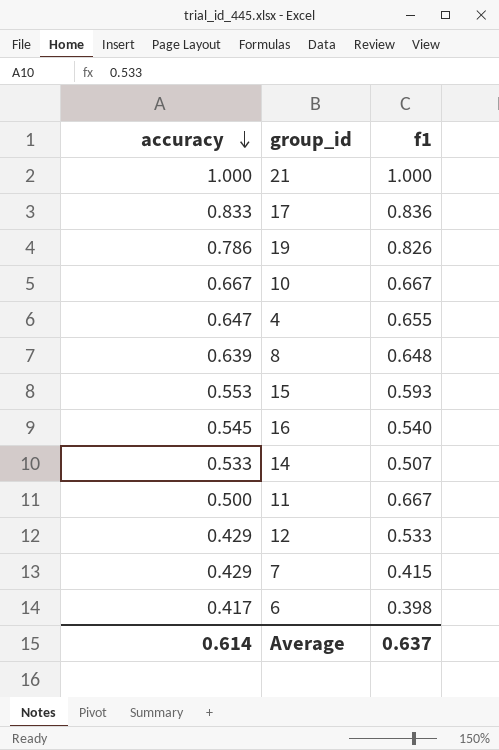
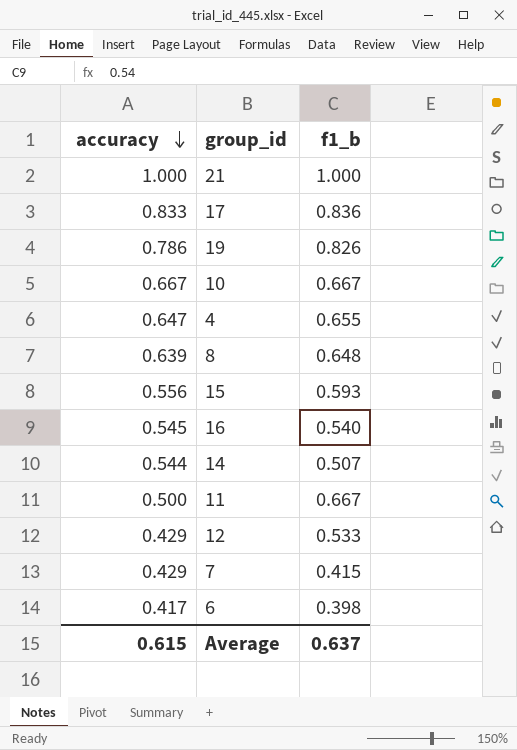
column name: f1 -> f1_b
15 | accuracy: 0.553 -> 0.556
14 | accuracy: 0.533 -> 0.544
Average | accuracy: 0.614 -> 0.615

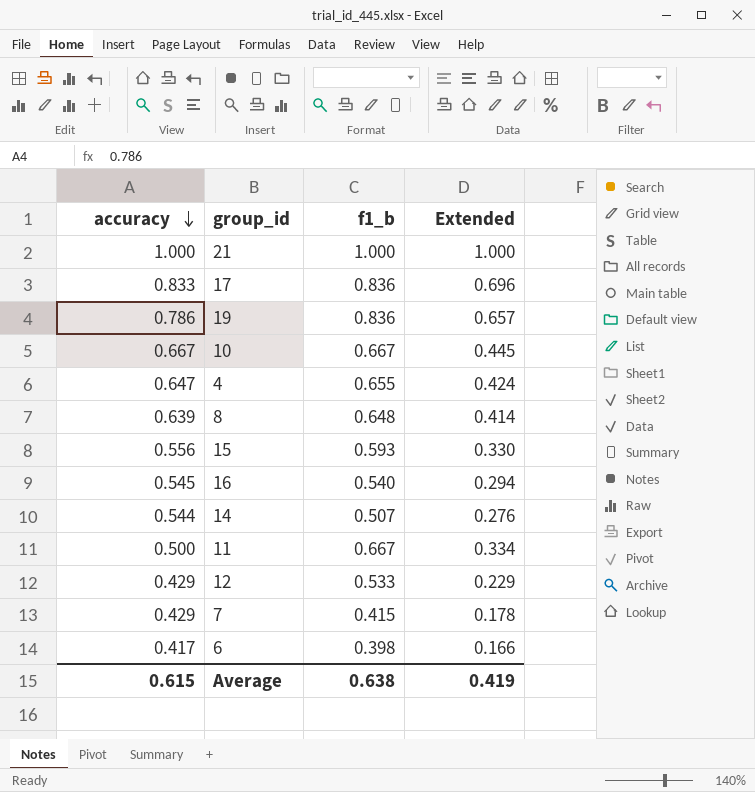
column Extended | formula: none -> [accuracy] * [f1_b]
19 | f1_b: 0.826 -> 0.836
Average | f1_b: 0.637 -> 0.638

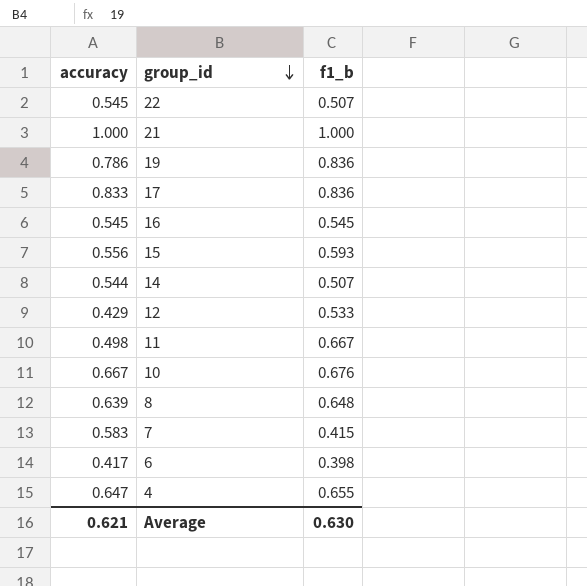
row order: accuracy descending -> group_id descending
column Extended | formula: [accuracy] * [f1_b] -> none
row 22: none -> 0.545 | 0.507
16 | f1_b: 0.540 -> 0.545
11 | accuracy: 0.500 -> 0.498
10 | f1_b: 0.667 -> 0.676
7 | accuracy: 0.429 -> 0.583
Average | accuracy: 0.615 -> 0.621
Average | f1_b: 0.638 -> 0.630

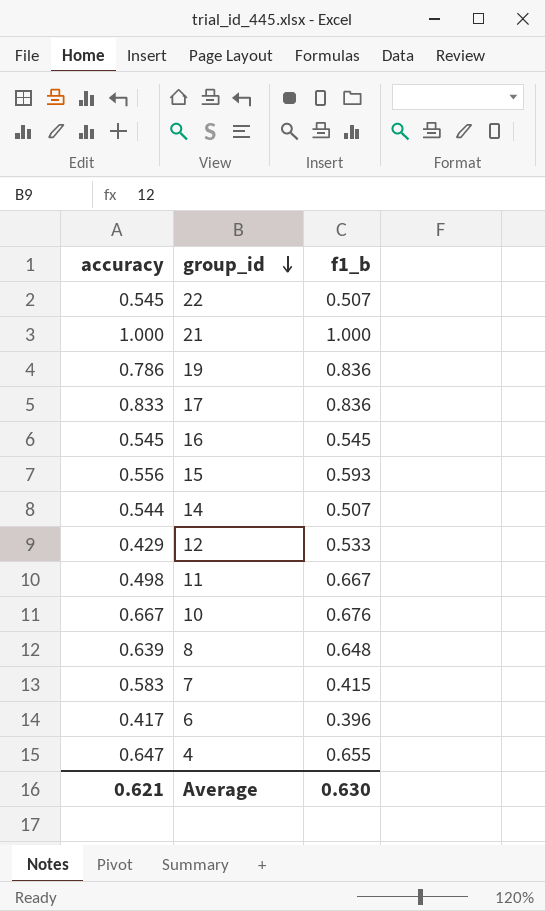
6 | f1_b: 0.398 -> 0.396

